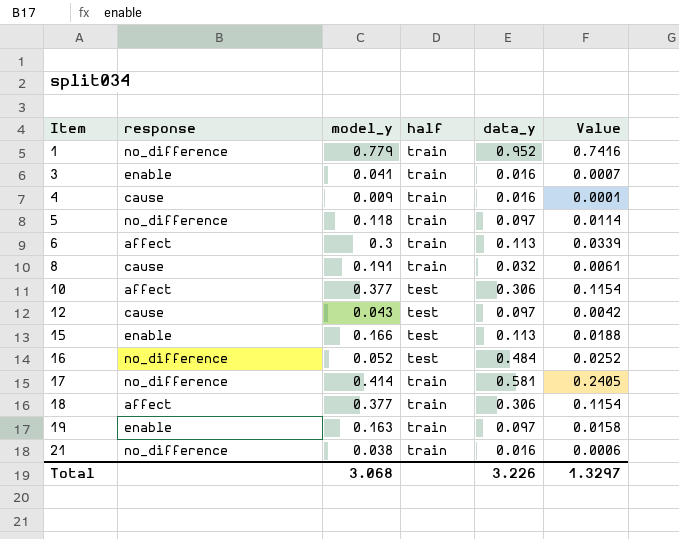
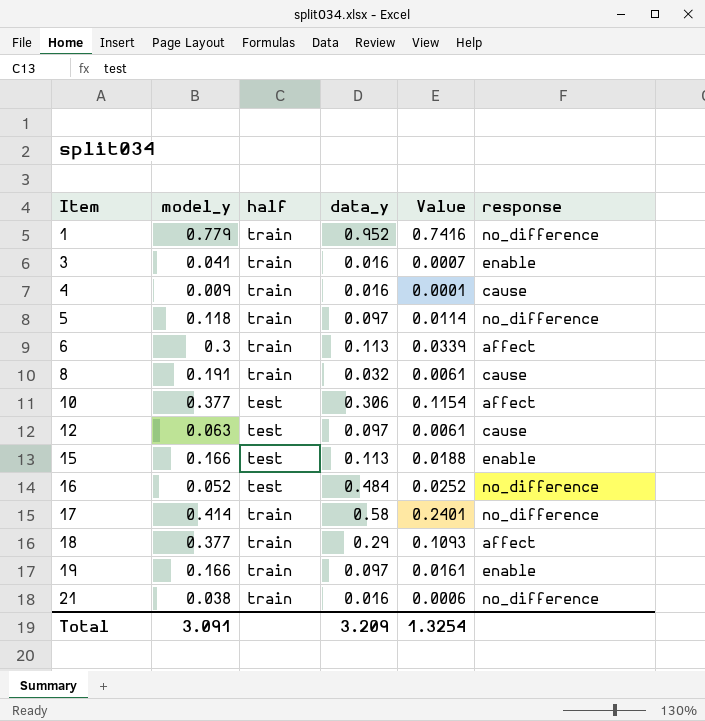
column response | position: 2 -> 6
12 | model_y: 0.043 -> 0.063
12 | Value: 0.0042 -> 0.0061
17 | data_y: 0.581 -> 0.58
17 | Value: 0.2405 -> 0.2401
18 | data_y: 0.306 -> 0.29
18 | Value: 0.1154 -> 0.1093
19 | model_y: 0.163 -> 0.166
19 | Value: 0.0158 -> 0.0161
Total | model_y: 3.068 -> 3.091
Total | data_y: 3.226 -> 3.209
Total | Value: 1.3297 -> 1.3254

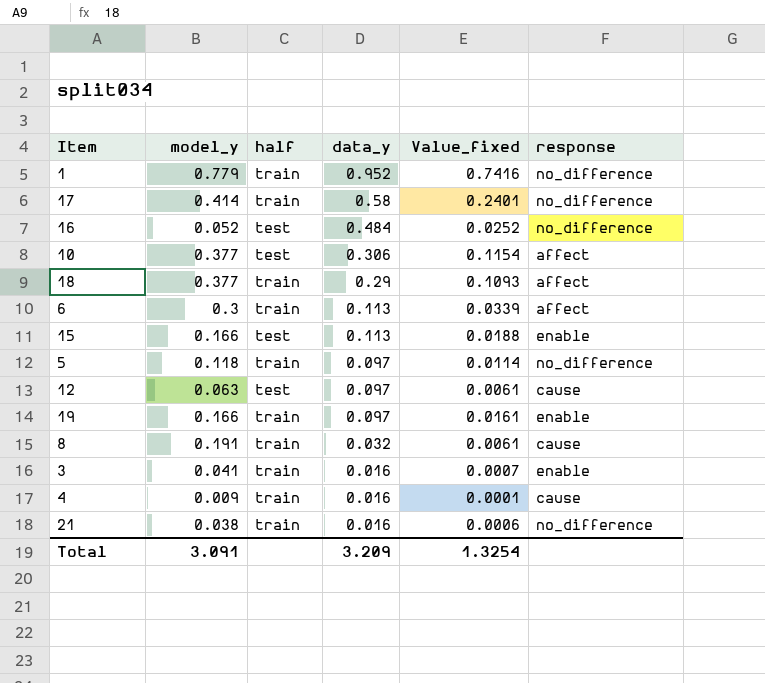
row order: Item ascending -> data_y descending
column name: Value -> Value_fixed

